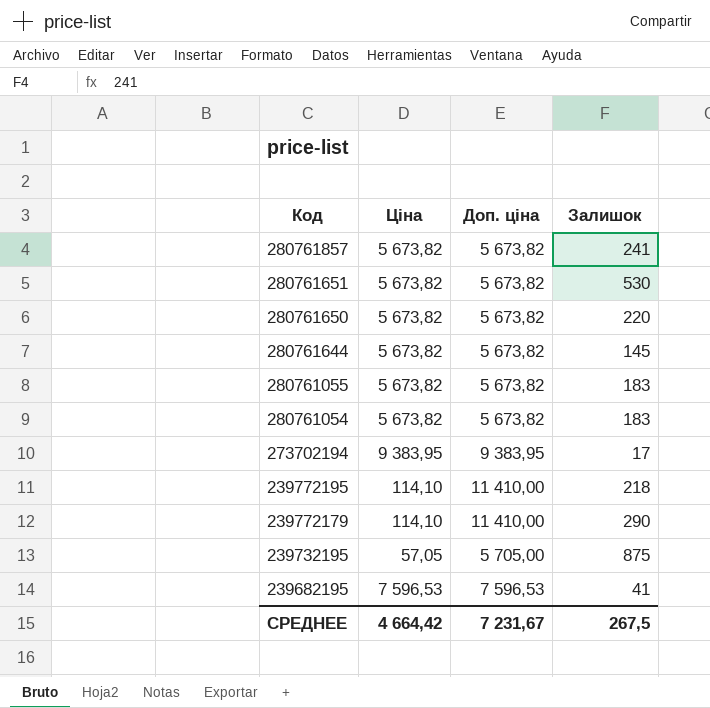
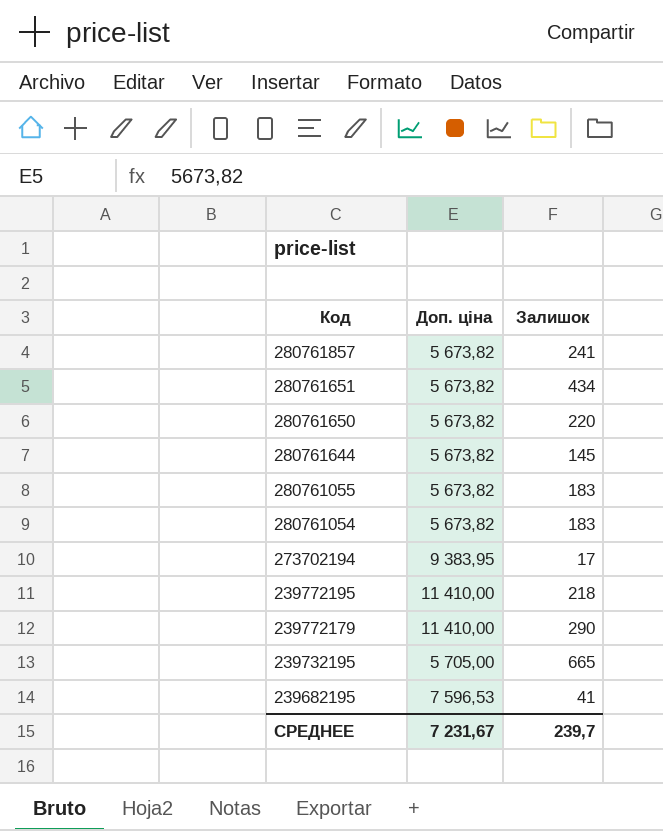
column Ціна | position: 2 -> none
280761651 | Залишок: 530 -> 434
239732195 | Залишок: 875 -> 665
СРЕДНЕЕ | Залишок: 267,5 -> 239,7

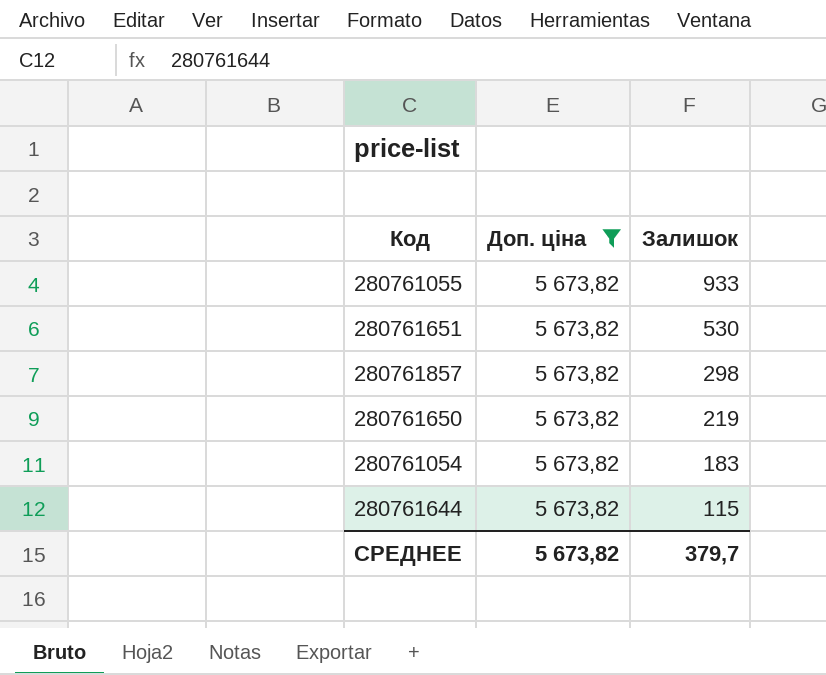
filter: none -> Доп. ціна = 5 673,82
row order: Код descending -> Залишок descending
280761055 | Залишок: 183 -> 933
280761651 | Залишок: 434 -> 530
280761857 | Залишок: 241 -> 298
280761650 | Залишок: 220 -> 219
280761644 | Залишок: 145 -> 115
СРЕДНЕЕ | Доп. ціна: 7 231,67 -> 5 673,82
СРЕДНЕЕ | Залишок: 239,7 -> 379,7

